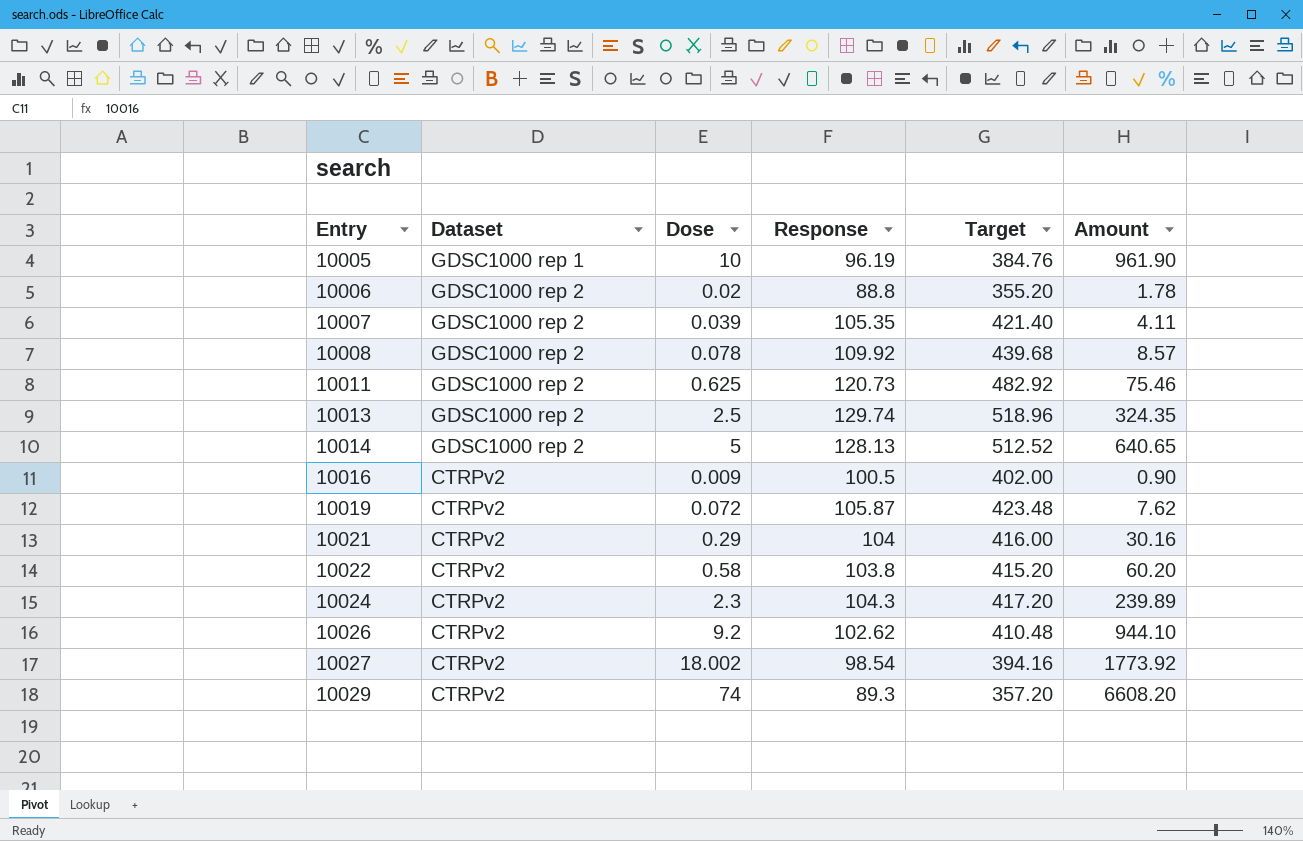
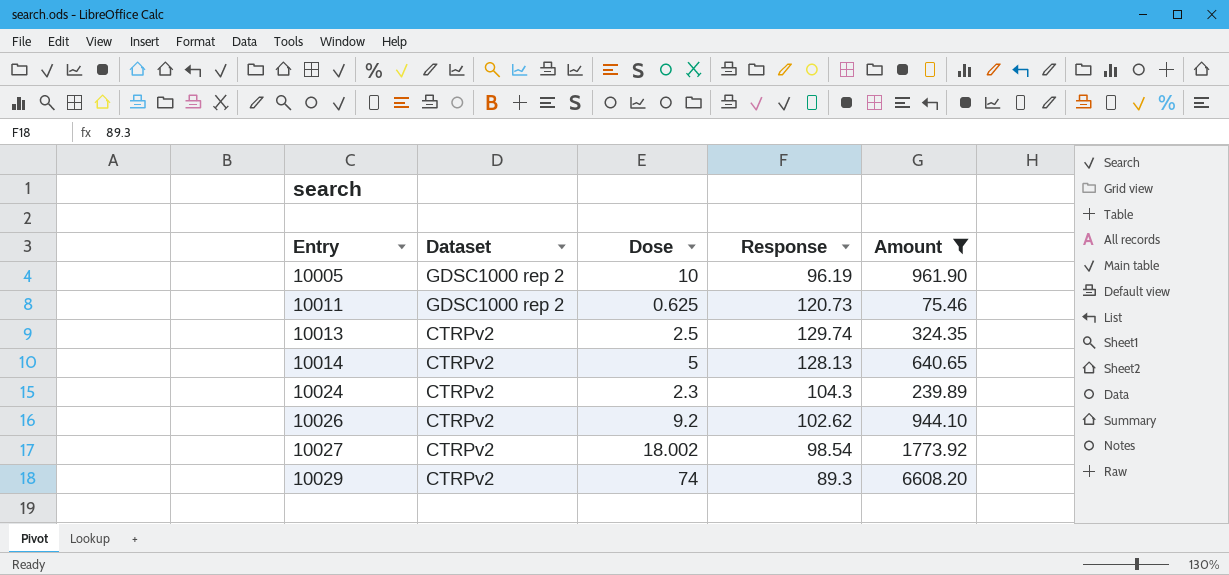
filter: none -> Amount >= 75.46
column Target | formula: [Response] * 4 -> none
10005 | Dataset: GDSC1000 rep 1 -> GDSC1000 rep 2
10013 | Dataset: GDSC1000 rep 2 -> CTRPv2
10014 | Dataset: GDSC1000 rep 2 -> CTRPv2

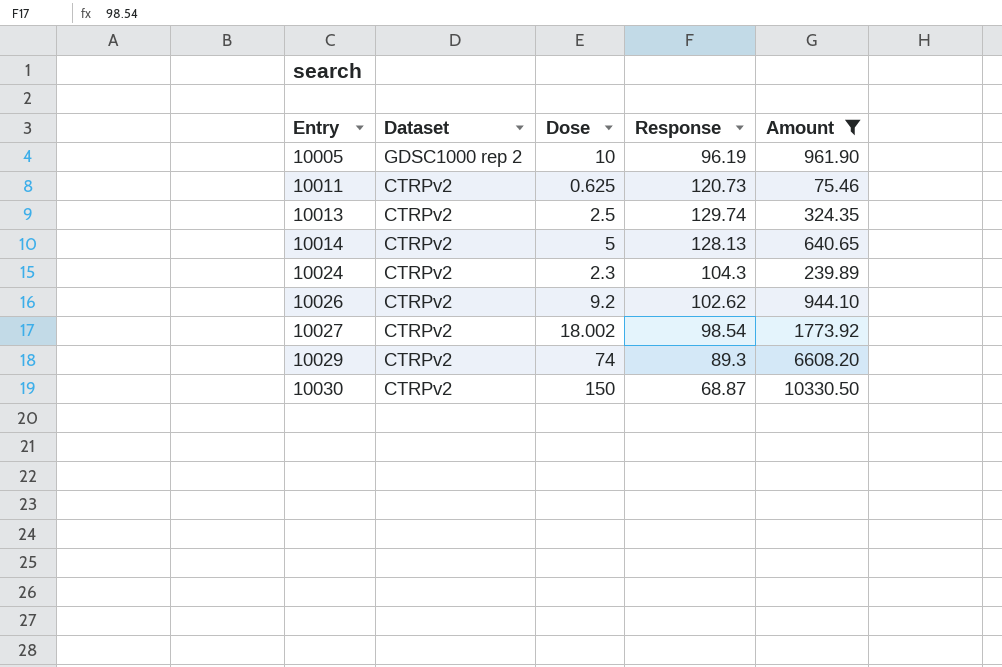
10011 | Dataset: GDSC1000 rep 2 -> CTRPv2
row 10030: none -> CTRPv2 | 150 | 68.87 | 10330.50

